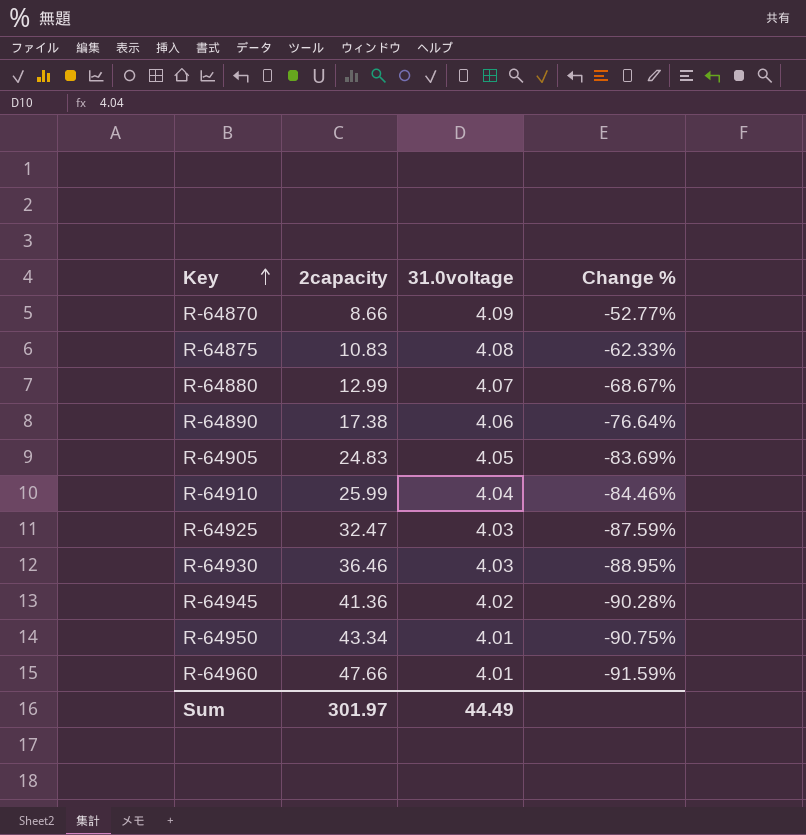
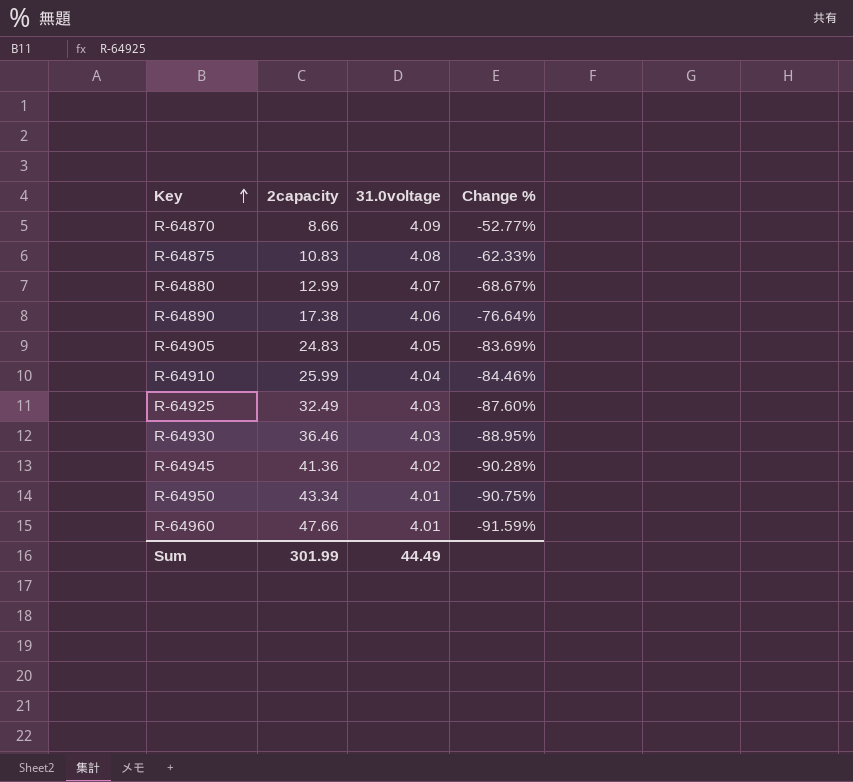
R-64925 | 2capacity: 32.47 -> 32.49
R-64925 | Change %: -87.59% -> -87.60%
Sum | 2capacity: 301.97 -> 301.99

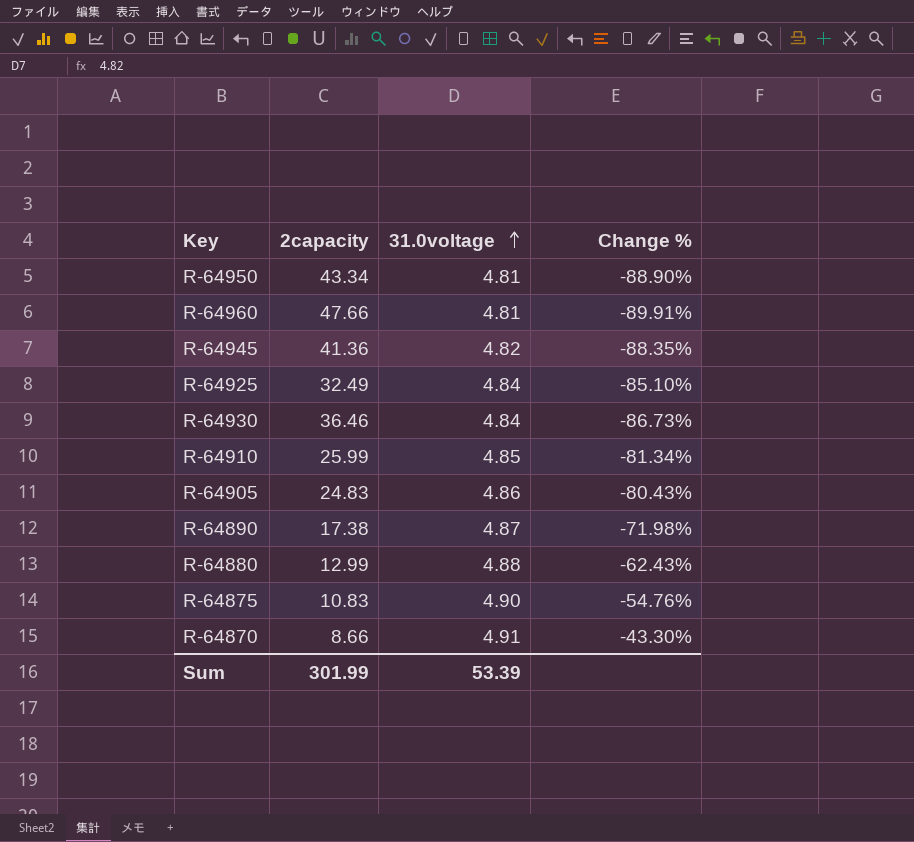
row order: Key ascending -> 31.0voltage ascending
R-64950 | 31.0voltage: 4.01 -> 4.81
R-64950 | Change %: -90.75% -> -88.90%
R-64960 | 31.0voltage: 4.01 -> 4.81
R-64960 | Change %: -91.59% -> -89.91%
R-64945 | 31.0voltage: 4.02 -> 4.82
R-64945 | Change %: -90.28% -> -88.35%
R-64925 | 31.0voltage: 4.03 -> 4.84
R-64925 | Change %: -87.60% -> -85.10%
R-64930 | 31.0voltage: 4.03 -> 4.84
R-64930 | Change %: -88.95% -> -86.73%
R-64910 | 31.0voltage: 4.04 -> 4.85
R-64910 | Change %: -84.46% -> -81.34%
R-64905 | 31.0voltage: 4.05 -> 4.86
R-64905 | Change %: -83.69% -> -80.43%
R-64890 | 31.0voltage: 4.06 -> 4.87
R-64890 | Change %: -76.64% -> -71.98%
R-64880 | 31.0voltage: 4.07 -> 4.88
R-64880 | Change %: -68.67% -> -62.43%
R-64875 | 31.0voltage: 4.08 -> 4.90
R-64875 | Change %: -62.33% -> -54.76%
R-64870 | 31.0voltage: 4.09 -> 4.91
R-64870 | Change %: -52.77% -> -43.30%
Sum | 31.0voltage: 44.49 -> 53.39

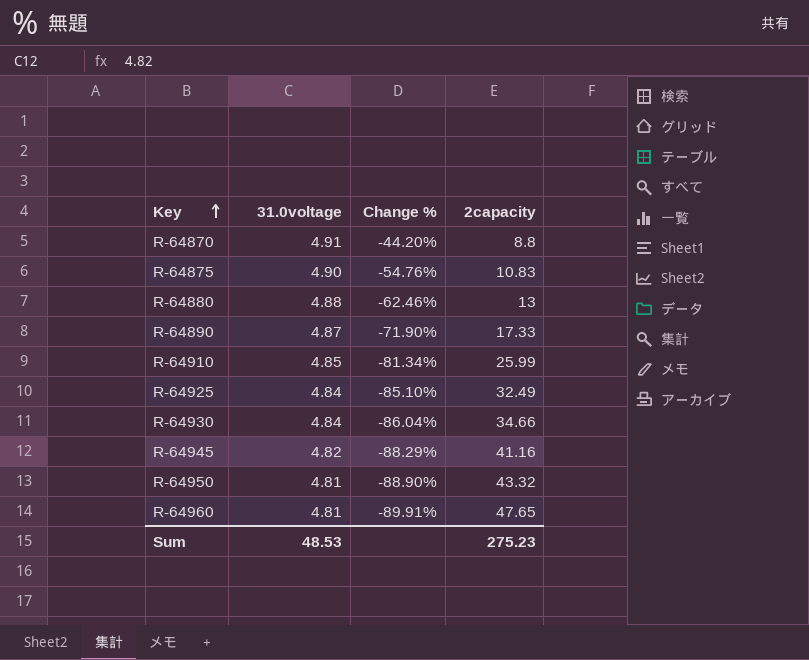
row order: 31.0voltage ascending -> Key ascending
column 2capacity | position: 2 -> 4
row R-64905: 24.83 | 4.86 | -80.43% -> none
R-64870 | Change %: -43.30% -> -44.20%
R-64870 | 2capacity: 8.66 -> 8.8
R-64880 | Change %: -62.43% -> -62.46%
R-64880 | 2capacity: 12.99 -> 13
R-64890 | Change %: -71.98% -> -71.90%
R-64890 | 2capacity: 17.38 -> 17.33
R-64930 | Change %: -86.73% -> -86.04%
R-64930 | 2capacity: 36.46 -> 34.66
R-64945 | Change %: -88.35% -> -88.29%
R-64945 | 2capacity: 41.36 -> 41.16
R-64950 | 2capacity: 43.34 -> 43.32
R-64960 | 2capacity: 47.66 -> 47.65
Sum | 31.0voltage: 53.39 -> 48.53
Sum | 2capacity: 301.99 -> 275.23

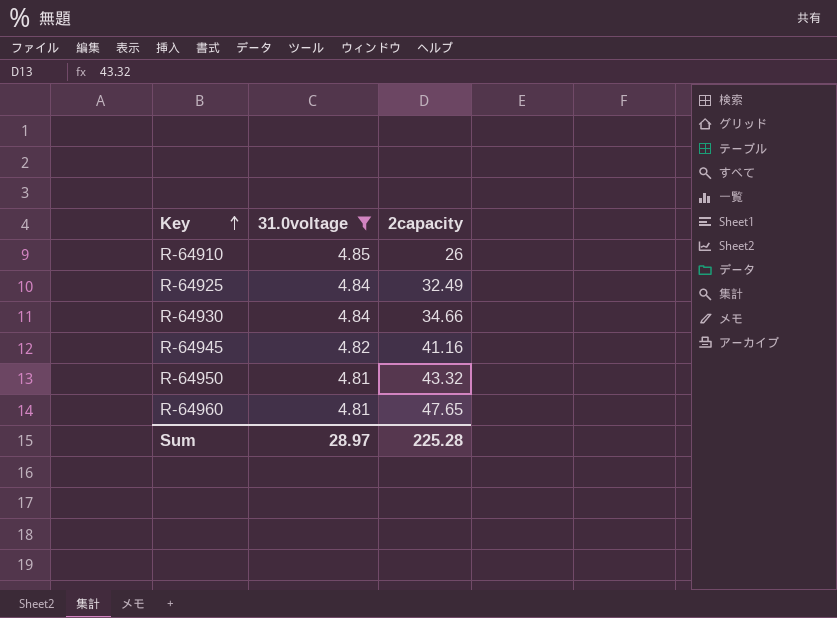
filter: none -> 31.0voltage <= 4.85
column Change % | formula: ([31.0voltage] - [2capacity]) / [2capacity] -> none
R-64910 | 2capacity: 25.99 -> 26
Sum | 31.0voltage: 48.53 -> 28.97
Sum | 2capacity: 275.23 -> 225.28

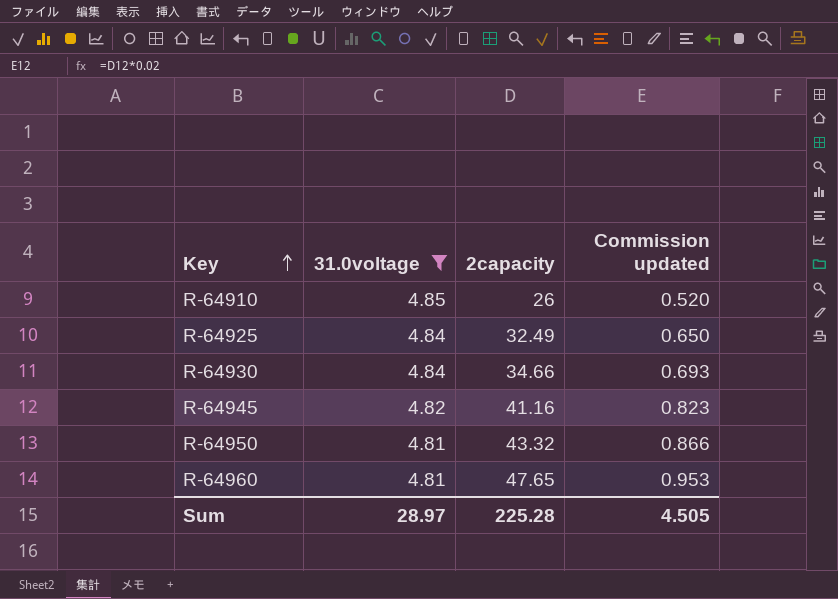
column Commission updated | formula: none -> [2capacity] * 0.02

